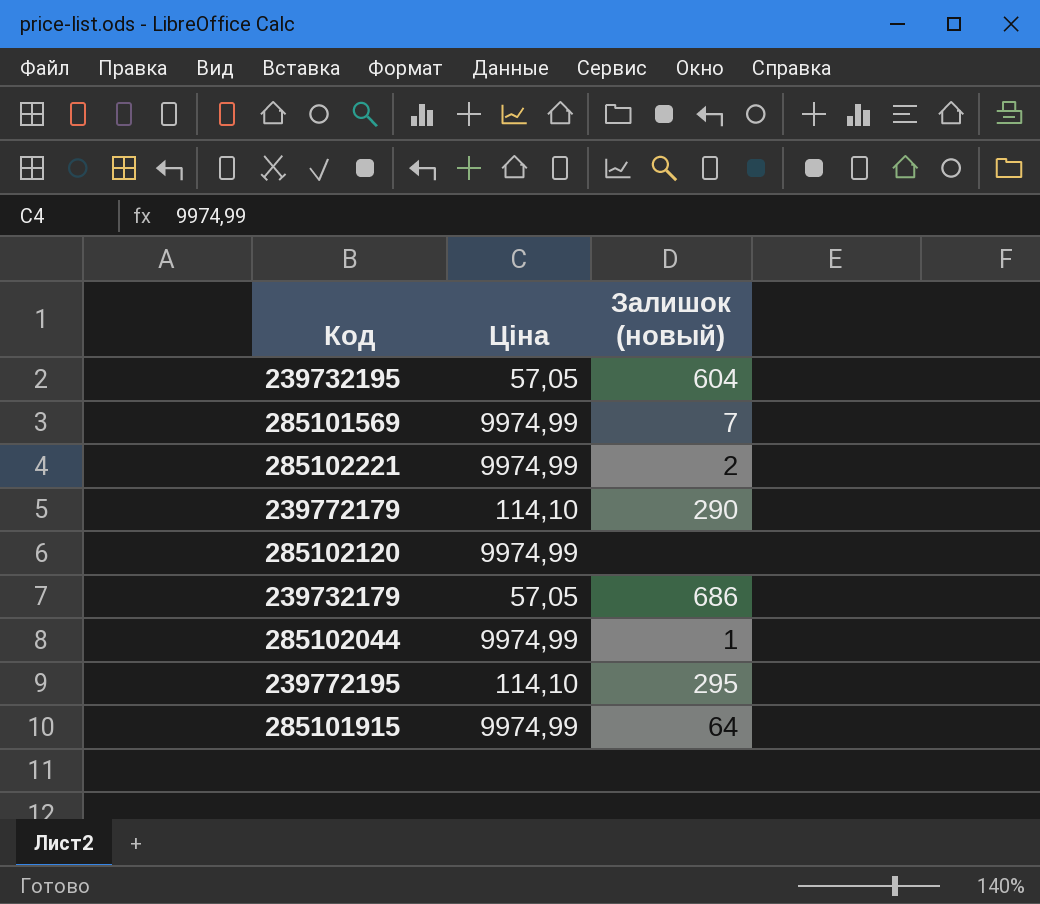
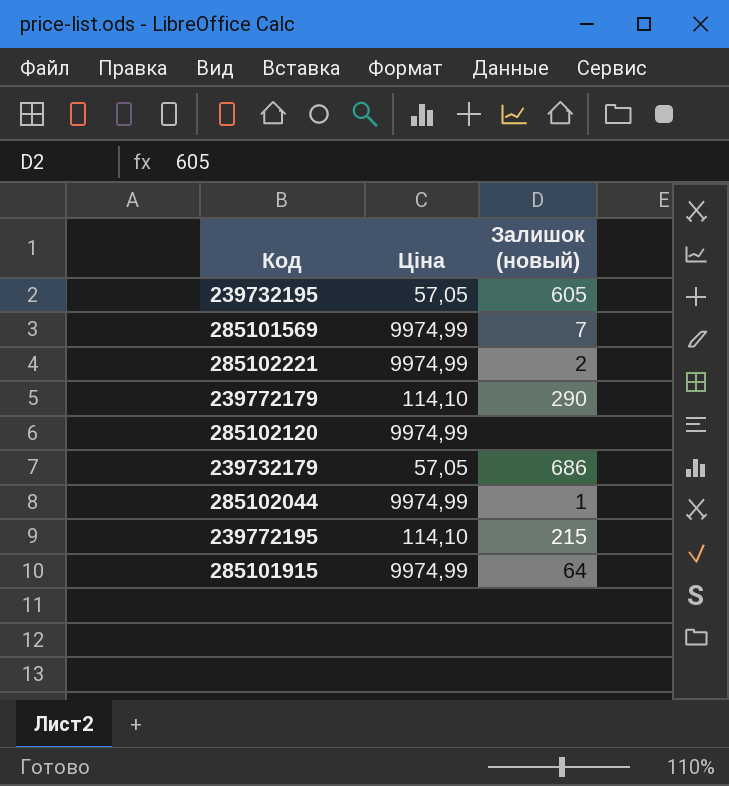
239732195 | Залишок (новый): 604 -> 605
239772195 | Залишок (новый): 295 -> 215

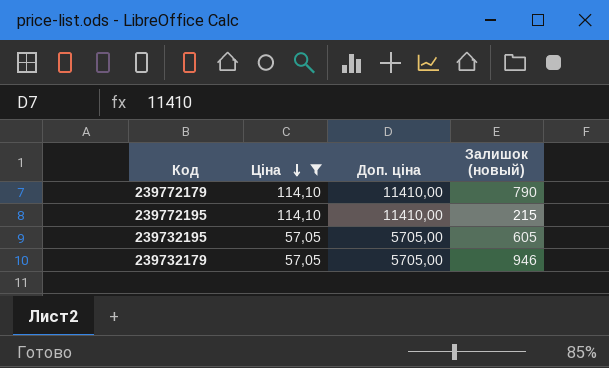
filter: none -> Ціна != 9974,99
row order: none -> Ціна descending
column Доп. ціна | position: none -> 3
239772179 | Залишок (новый): 290 -> 790
239732179 | Залишок (новый): 686 -> 946

